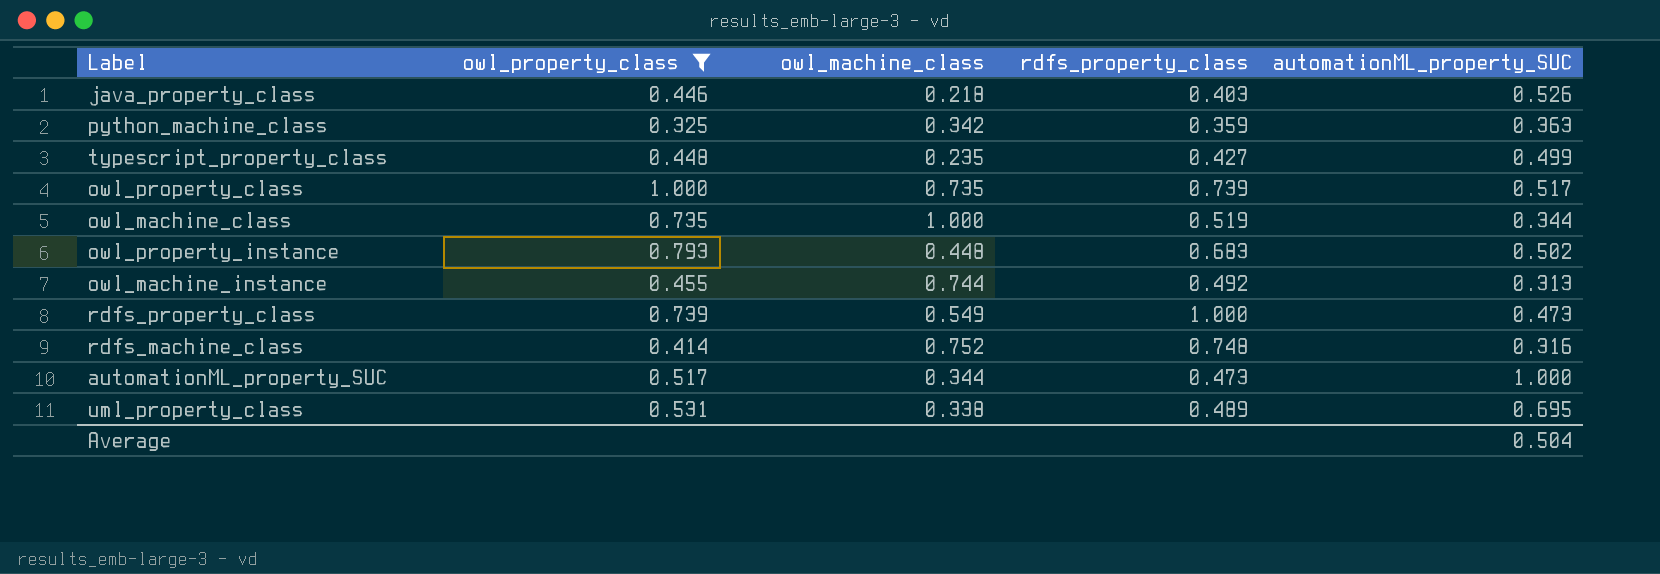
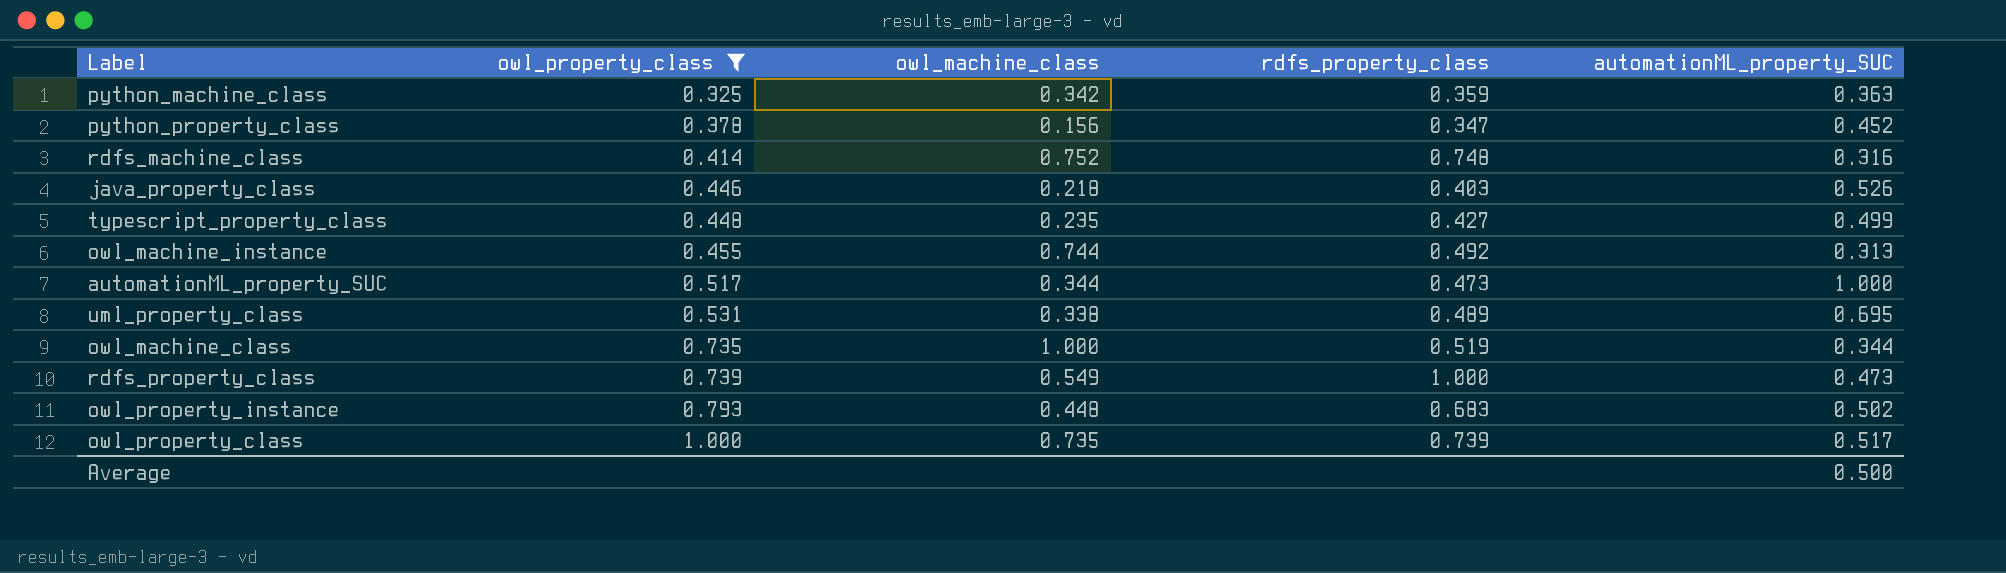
row order: none -> owl_property_class ascending
row python_property_class: none -> 0.378 | 0.156 | 0.347 | 0.452
Average | automationML_property_SUC: 0.504 -> 0.500

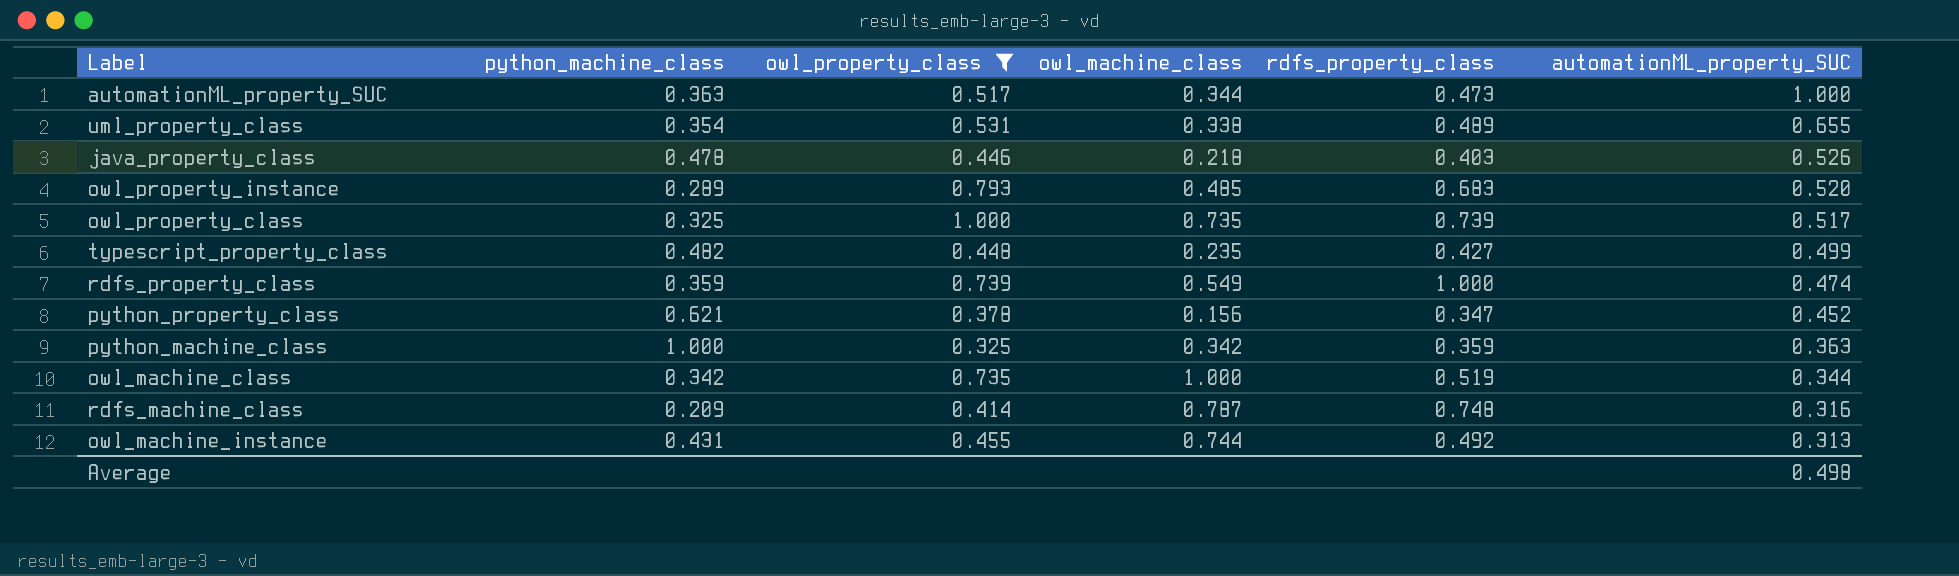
row order: owl_property_class ascending -> automationML_property_SUC descending
column python_machine_class | position: none -> 2
uml_property_class | automationML_property_SUC: 0.695 -> 0.655
owl_property_instance | owl_machine_class: 0.448 -> 0.485
owl_property_instance | automationML_property_SUC: 0.502 -> 0.520
rdfs_property_class | automationML_property_SUC: 0.473 -> 0.474
rdfs_machine_class | owl_machine_class: 0.752 -> 0.787
Average | automationML_property_SUC: 0.500 -> 0.498

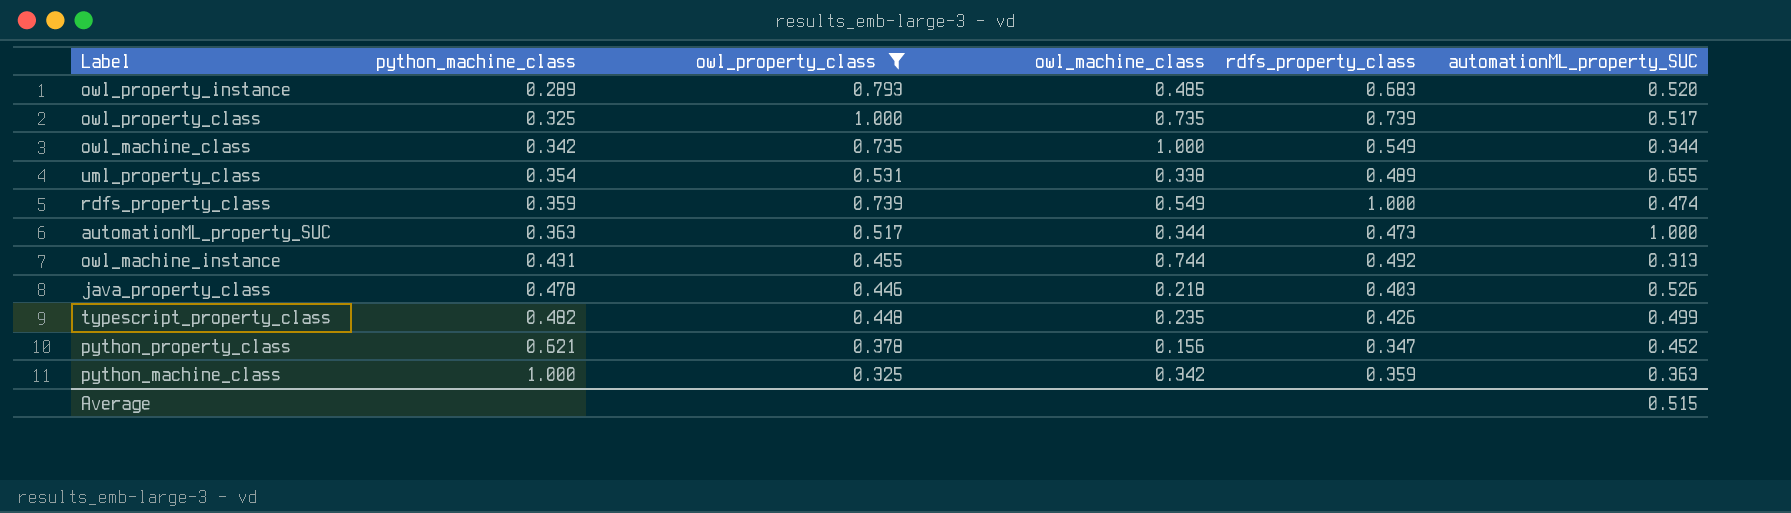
row order: automationML_property_SUC descending -> python_machine_class ascending
row rdfs_machine_class: 0.209 | 0.414 | 0.787 | 0.748 | 0.316 -> none
owl_machine_class | rdfs_property_class: 0.519 -> 0.549
typescript_property_class | rdfs_property_class: 0.427 -> 0.426
Average | automationML_property_SUC: 0.498 -> 0.515

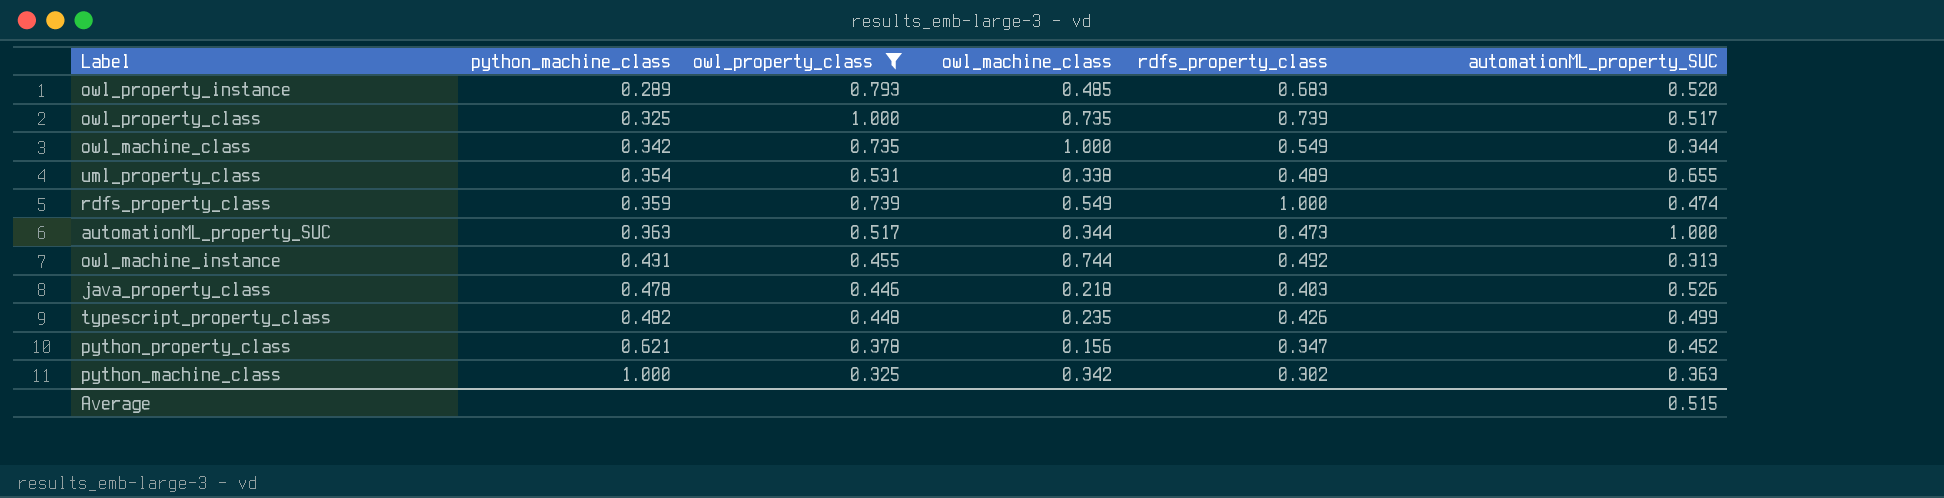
python_machine_class | rdfs_property_class: 0.359 -> 0.302

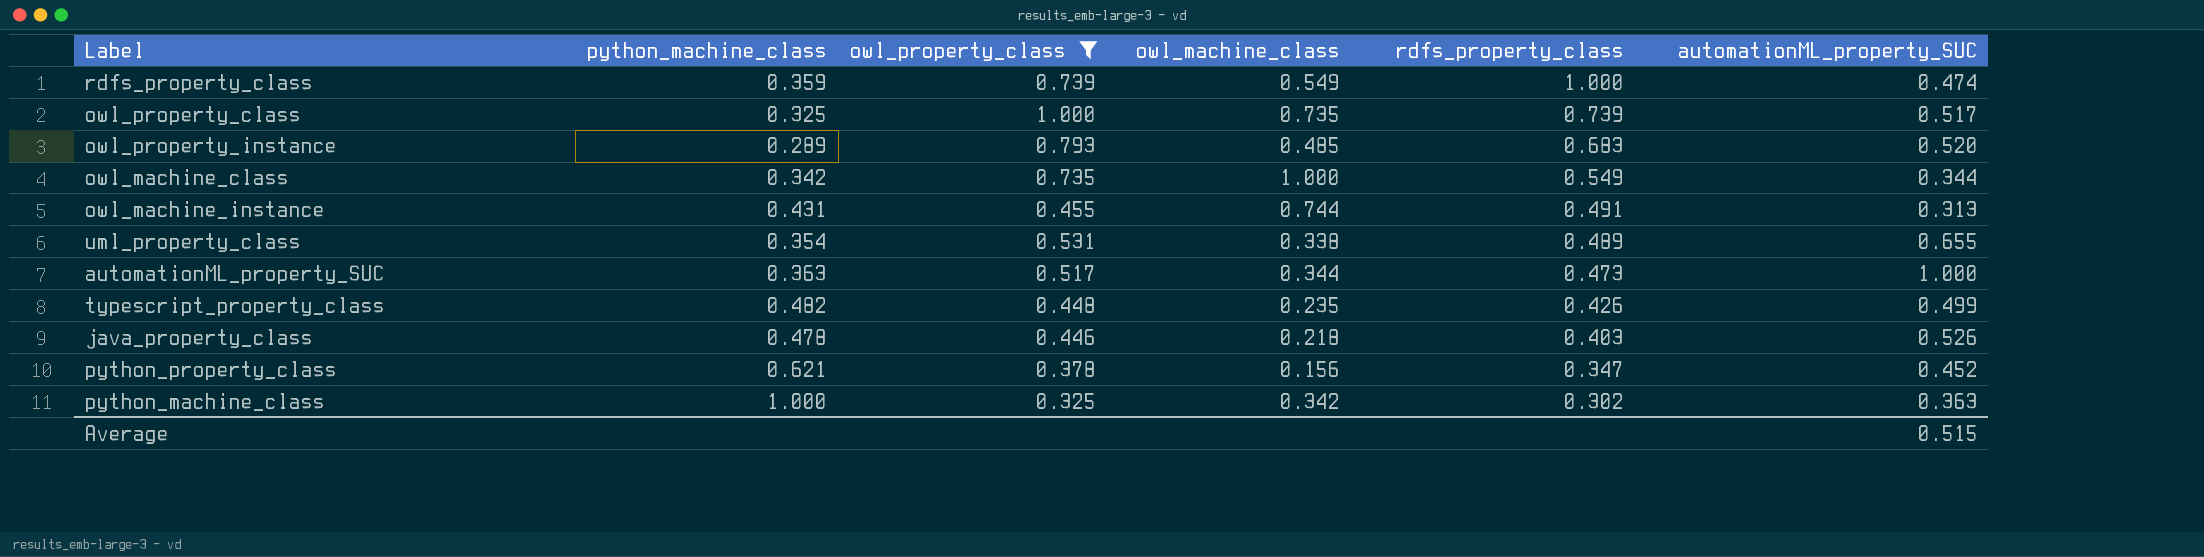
row order: python_machine_class ascending -> rdfs_property_class descending
owl_machine_instance | rdfs_property_class: 0.492 -> 0.491

